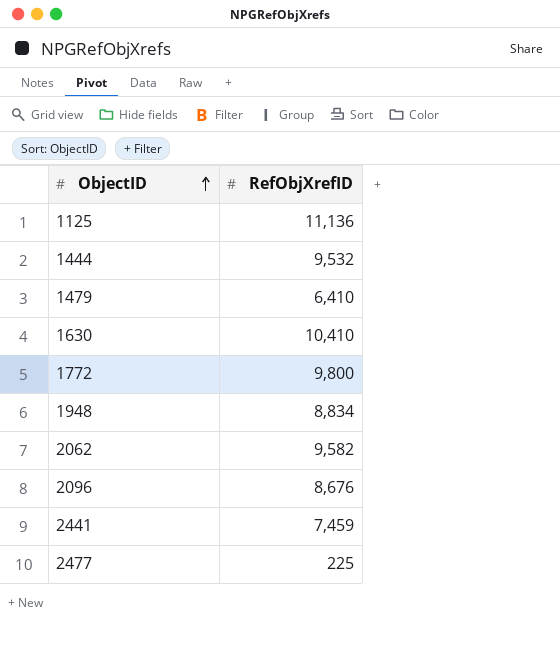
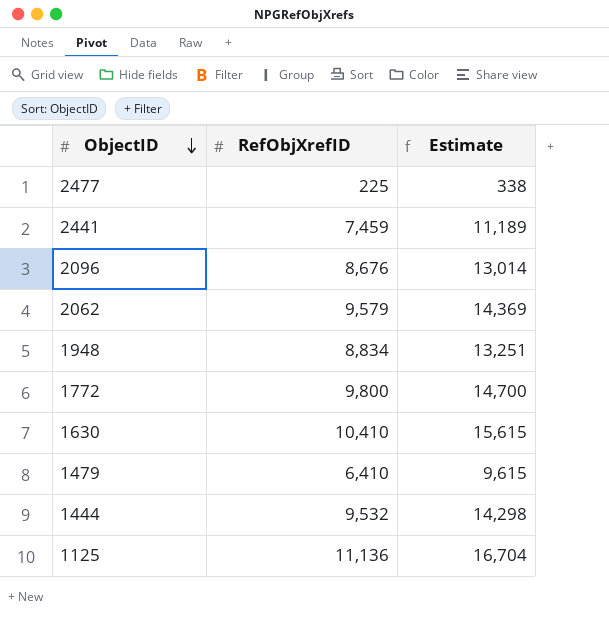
row order: ObjectID ascending -> ObjectID descending
column Estimate | formula: none -> [RefObjXrefID] * 1.5
2062 | RefObjXrefID: 9,582 -> 9,579

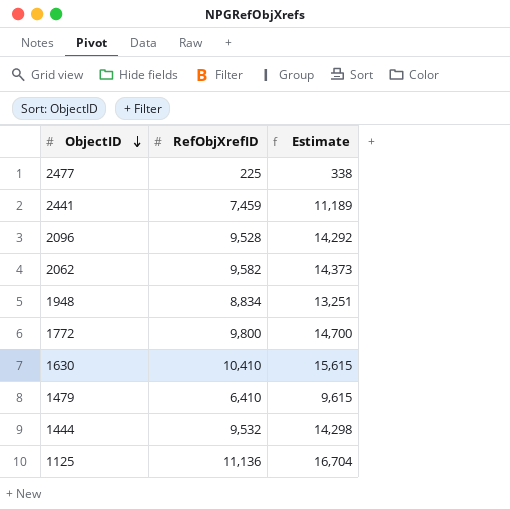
2096 | RefObjXrefID: 8,676 -> 9,528
2096 | Estimate: 13,014 -> 14,292
2062 | RefObjXrefID: 9,579 -> 9,582
2062 | Estimate: 14,369 -> 14,373

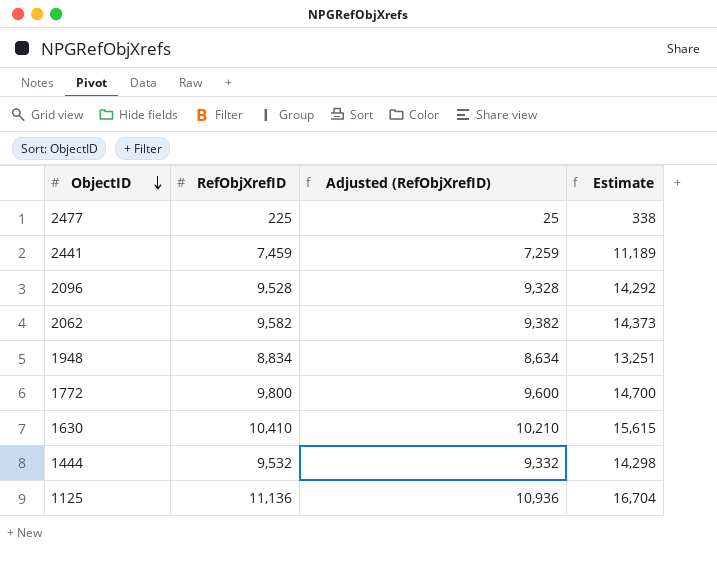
column Adjusted (RefObjXrefID) | formula: none -> [RefObjXrefID] - 200
row 1479: 6,410 | 9,615 -> none

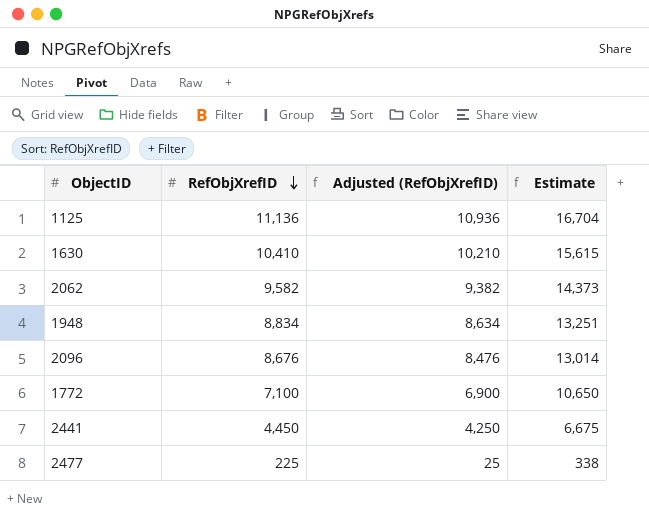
row order: ObjectID descending -> RefObjXrefID descending
row 1444: 9,532 | 9,332 | 14,298 -> none
2096 | RefObjXrefID: 9,528 -> 8,676
2096 | Adjusted (RefObjXrefID): 9,328 -> 8,476
2096 | Estimate: 14,292 -> 13,014
1772 | RefObjXrefID: 9,800 -> 7,100
1772 | Adjusted (RefObjXrefID): 9,600 -> 6,900
1772 | Estimate: 14,700 -> 10,650
2441 | RefObjXrefID: 7,459 -> 4,450
2441 | Adjusted (RefObjXrefID): 7,259 -> 4,250
2441 | Estimate: 11,189 -> 6,675

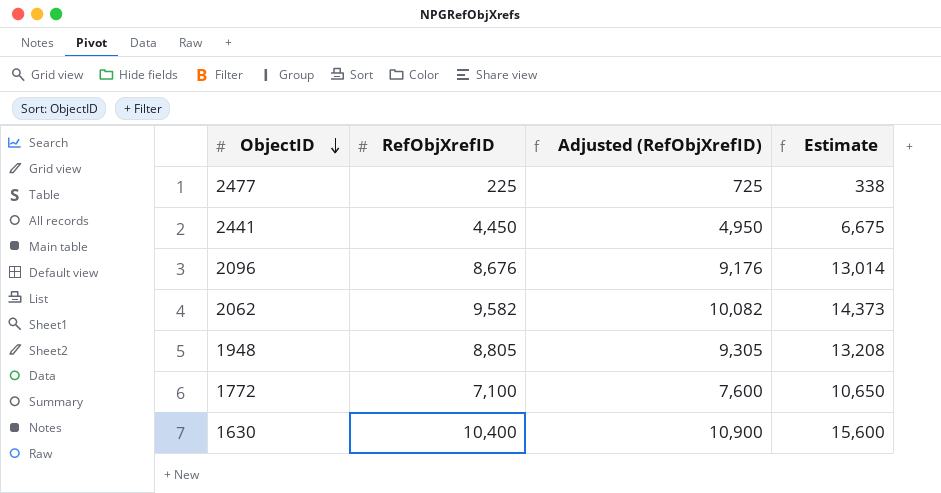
row order: RefObjXrefID descending -> ObjectID descending
column Adjusted (RefObjXrefID) | formula: [RefObjXrefID] - 200 -> [RefObjXrefID] + 500
row 1125: 11,136 | 10,936 | 16,704 -> none
1948 | RefObjXrefID: 8,834 -> 8,805
1948 | Estimate: 13,251 -> 13,208
1630 | RefObjXrefID: 10,410 -> 10,400
1630 | Estimate: 15,615 -> 15,600

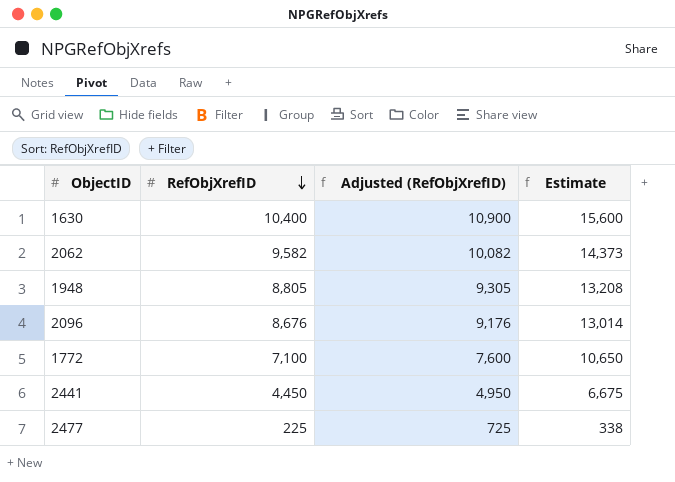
row order: ObjectID descending -> RefObjXrefID descending

